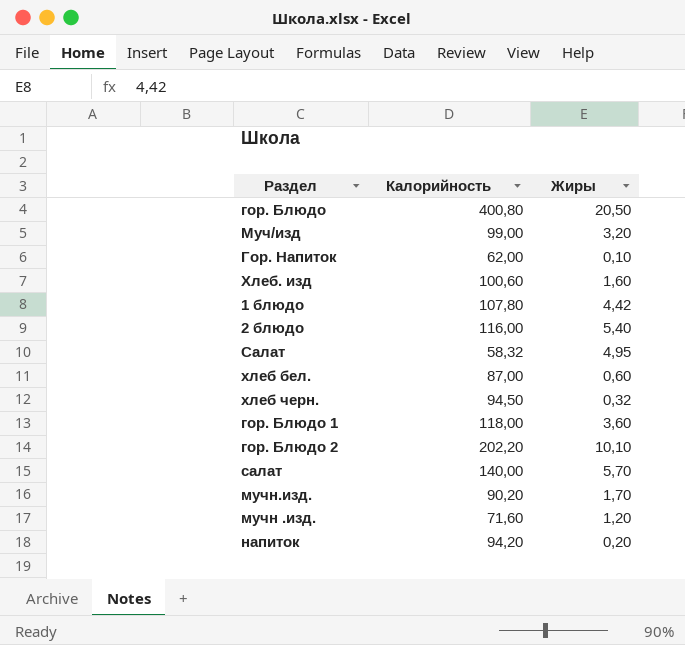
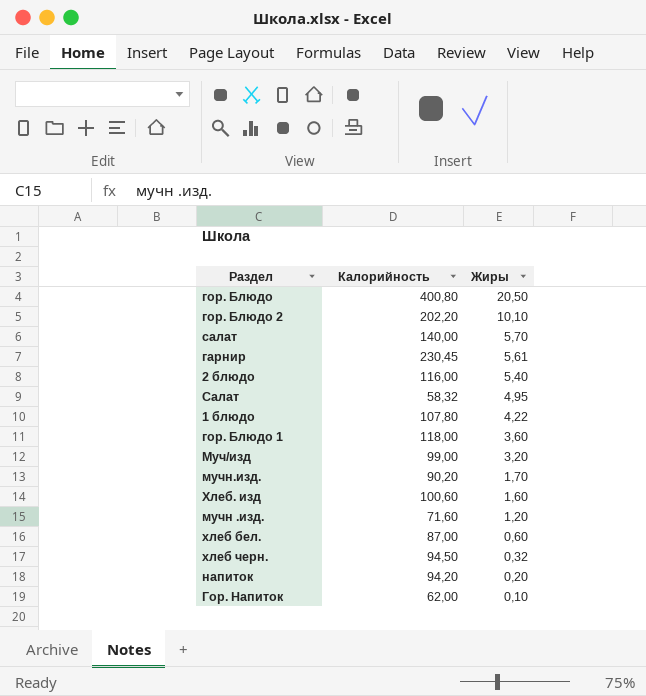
row order: none -> Жиры descending
row гарнир: none -> 230,45 | 5,61
1 блюдо | Жиры: 4,42 -> 4,22

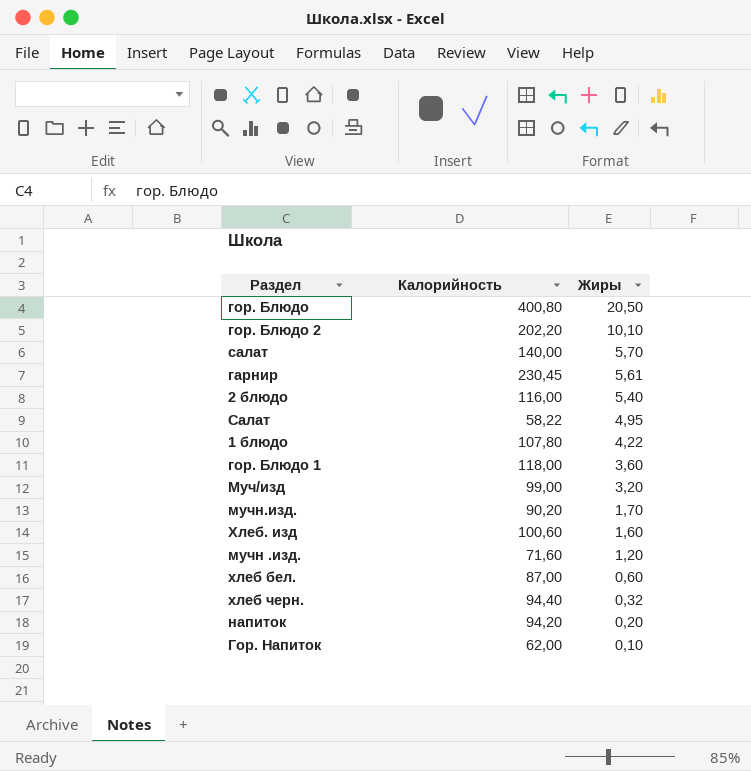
Салат | Калорийность: 58,32 -> 58,22
хлеб черн. | Калорийность: 94,50 -> 94,40

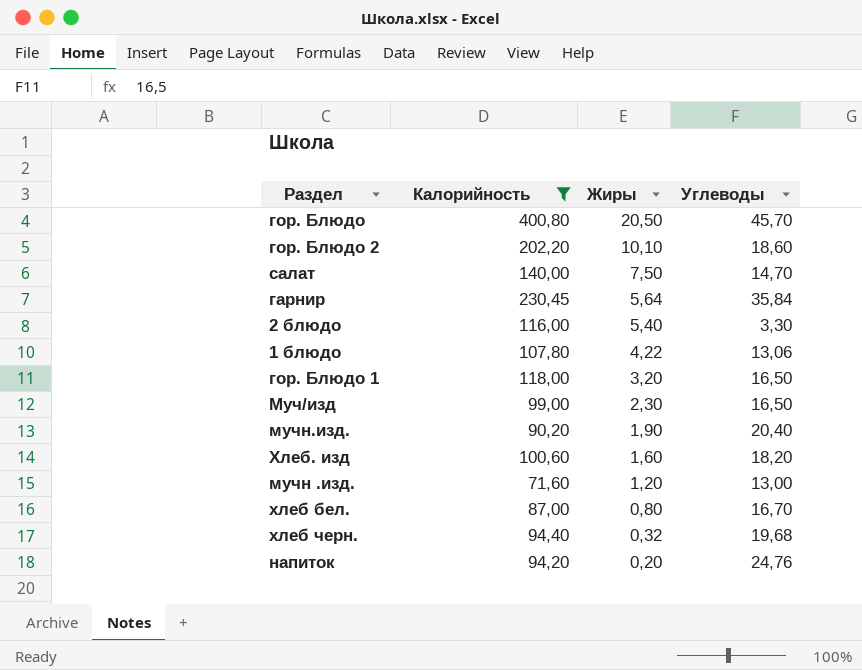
filter: none -> Калорийность >= 71,60
column Углеводы | position: none -> 4
салат | Жиры: 5,70 -> 7,50
гарнир | Жиры: 5,61 -> 5,64
гор. Блюдо 1 | Жиры: 3,60 -> 3,20
Муч/изд | Жиры: 3,20 -> 2,30
мучн.изд. | Жиры: 1,70 -> 1,90
хлеб бел. | Жиры: 0,60 -> 0,80

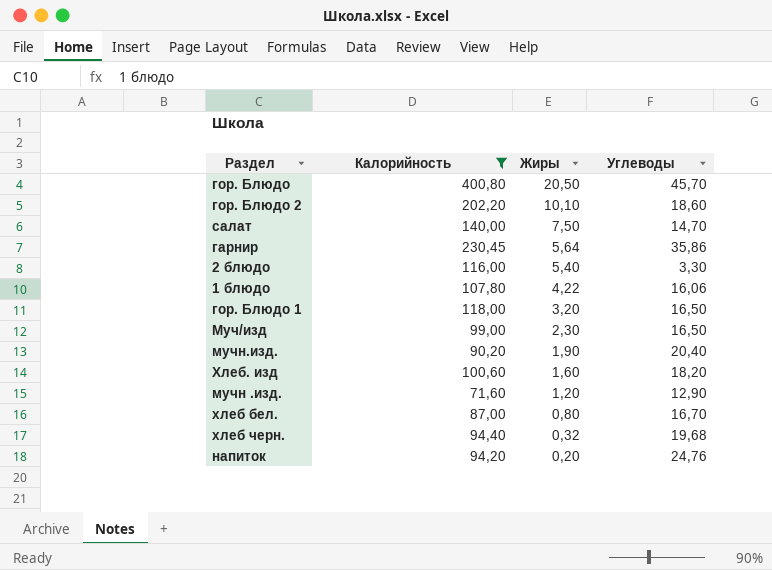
гарнир | Углеводы: 35,84 -> 35,86
1 блюдо | Углеводы: 13,06 -> 16,06
мучн .изд. | Углеводы: 13,00 -> 12,90

